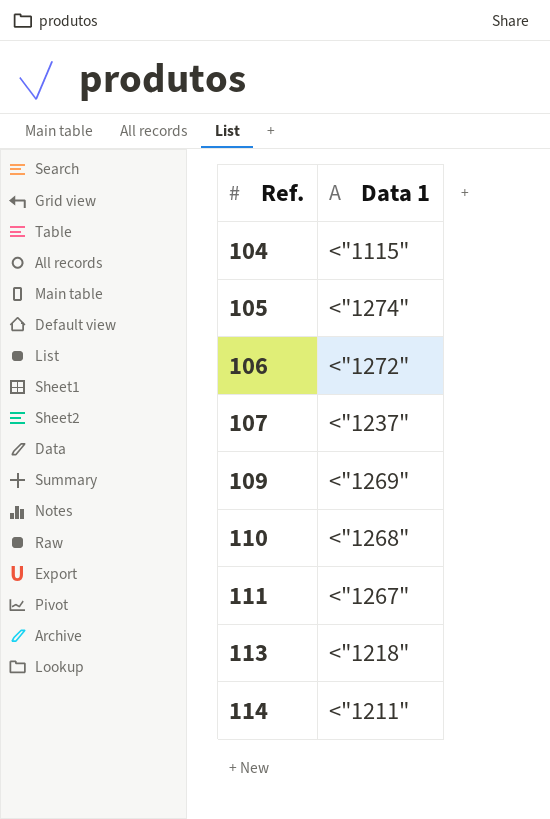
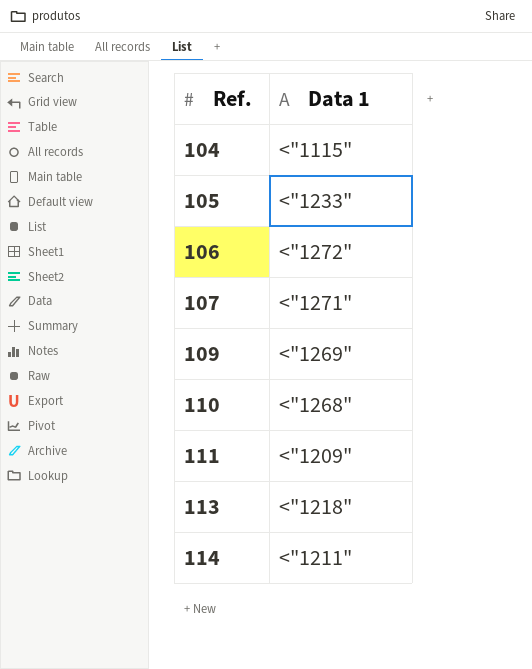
105 | Data 1: <"1274" -> <"1233"
107 | Data 1: <"1237" -> <"1271"
111 | Data 1: <"1267" -> <"1209"

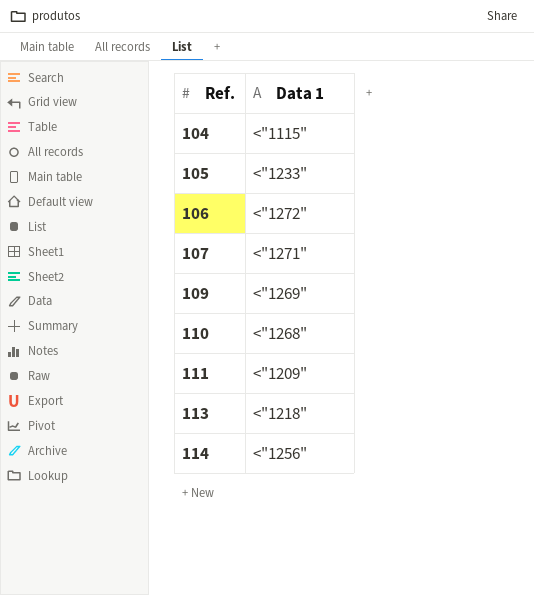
114 | Data 1: <"1211" -> <"1256"

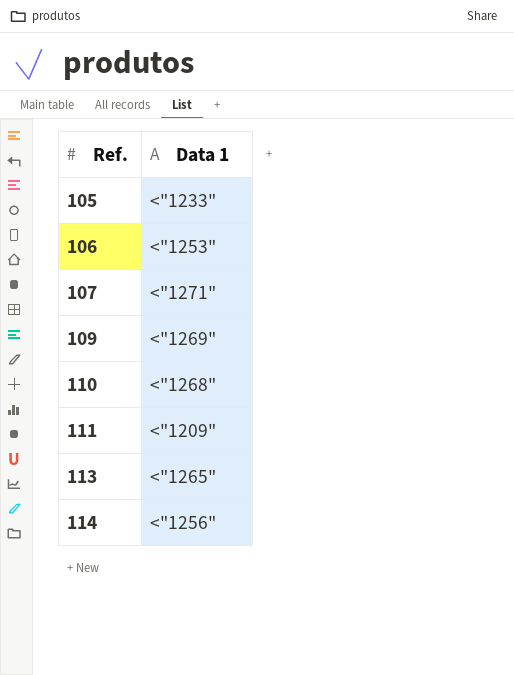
row 104: <"1115" -> none
106 | Data 1: <"1272" -> <"1253"
113 | Data 1: <"1218" -> <"1265"

